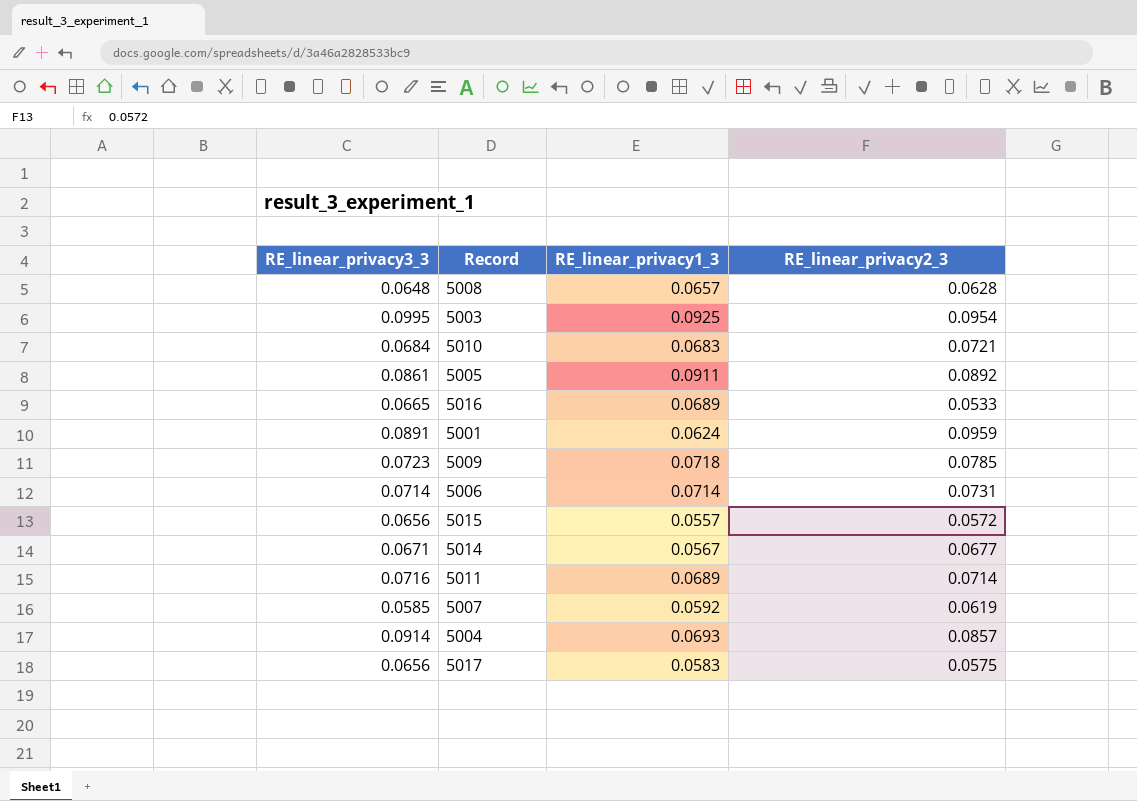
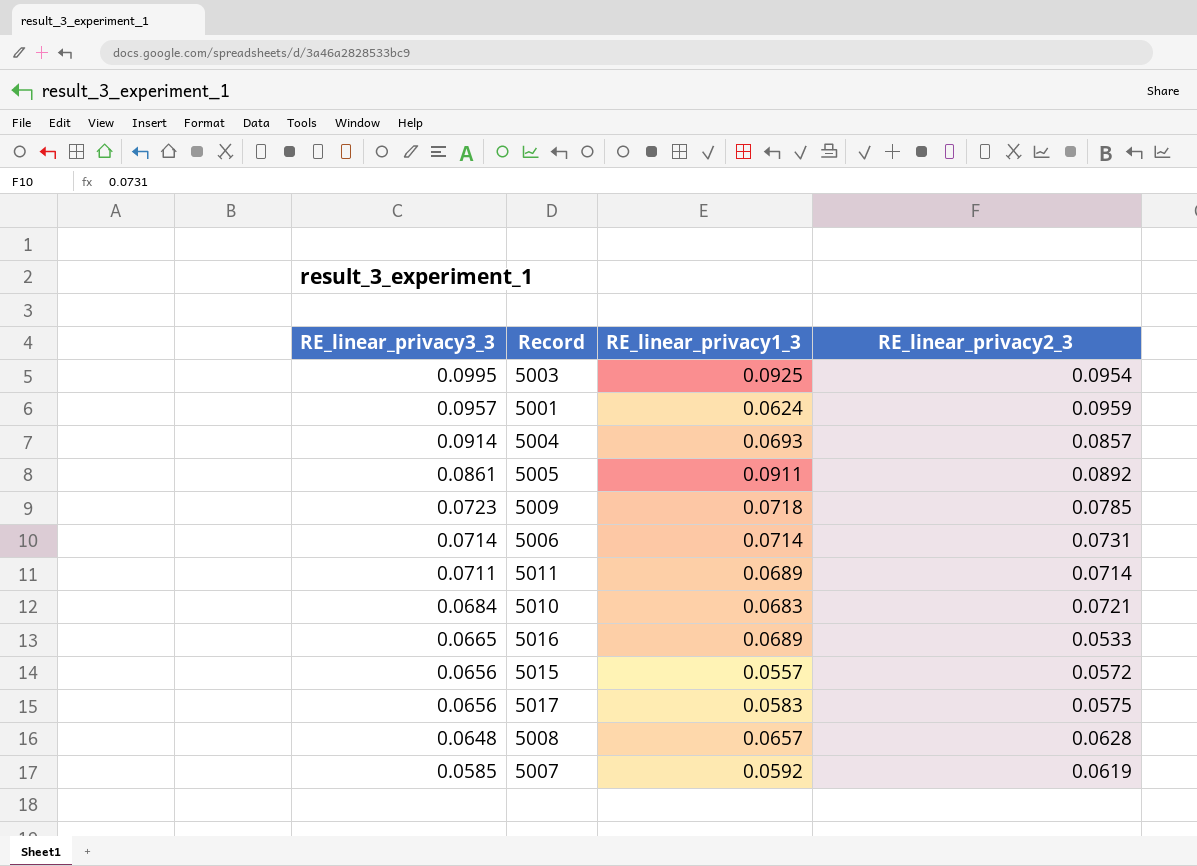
row order: none -> RE_linear_privacy3_3 descending
row 5014: 0.0671 | 0.0567 | 0.0677 -> none
5001 | RE_linear_privacy3_3: 0.0891 -> 0.0957
5011 | RE_linear_privacy3_3: 0.0716 -> 0.0711

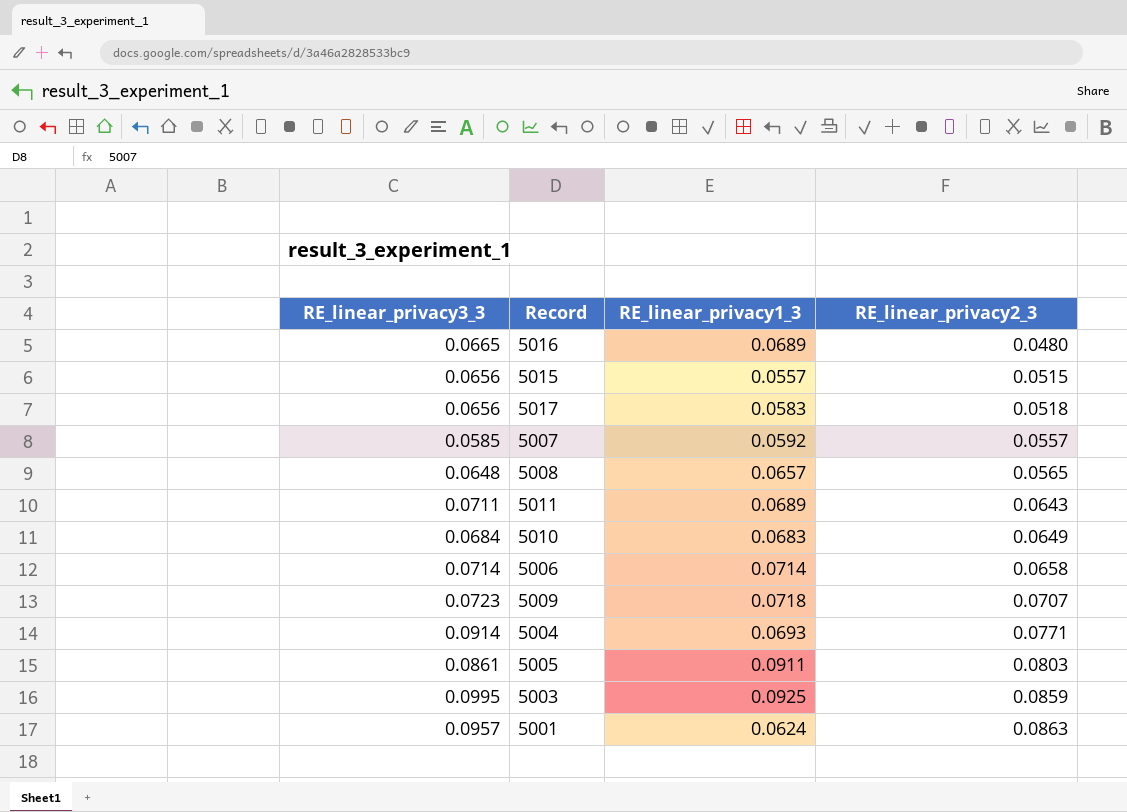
row order: RE_linear_privacy3_3 descending -> RE_linear_privacy2_3 ascending
5016 | RE_linear_privacy2_3: 0.0533 -> 0.0480
5015 | RE_linear_privacy2_3: 0.0572 -> 0.0515
5017 | RE_linear_privacy2_3: 0.0575 -> 0.0518
5007 | RE_linear_privacy2_3: 0.0619 -> 0.0557
5008 | RE_linear_privacy2_3: 0.0628 -> 0.0565
5011 | RE_linear_privacy2_3: 0.0714 -> 0.0643
5010 | RE_linear_privacy2_3: 0.0721 -> 0.0649
5006 | RE_linear_privacy2_3: 0.0731 -> 0.0658
5009 | RE_linear_privacy2_3: 0.0785 -> 0.0707
5004 | RE_linear_privacy2_3: 0.0857 -> 0.0771
5005 | RE_linear_privacy2_3: 0.0892 -> 0.0803
5003 | RE_linear_privacy2_3: 0.0954 -> 0.0859
5001 | RE_linear_privacy2_3: 0.0959 -> 0.0863

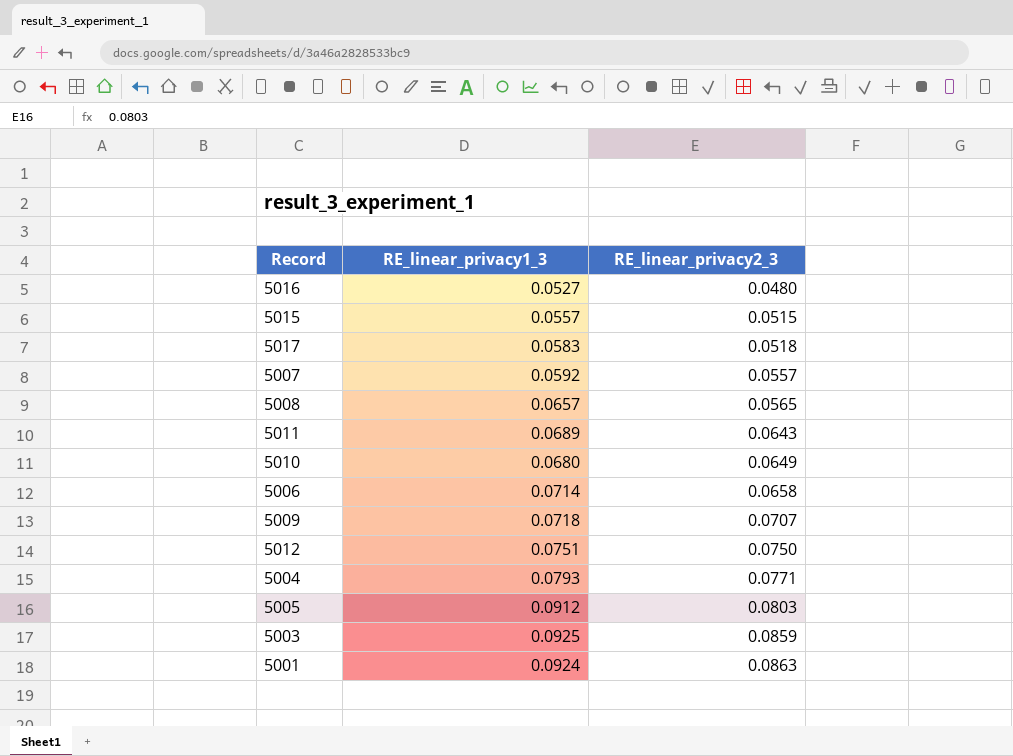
column RE_linear_privacy3_3 | position: 1 -> none
5016 | RE_linear_privacy1_3: 0.0689 -> 0.0527
5010 | RE_linear_privacy1_3: 0.0683 -> 0.0680
row 5012: none -> 0.0751 | 0.0750
5004 | RE_linear_privacy1_3: 0.0693 -> 0.0793
5005 | RE_linear_privacy1_3: 0.0911 -> 0.0912
5001 | RE_linear_privacy1_3: 0.0624 -> 0.0924

